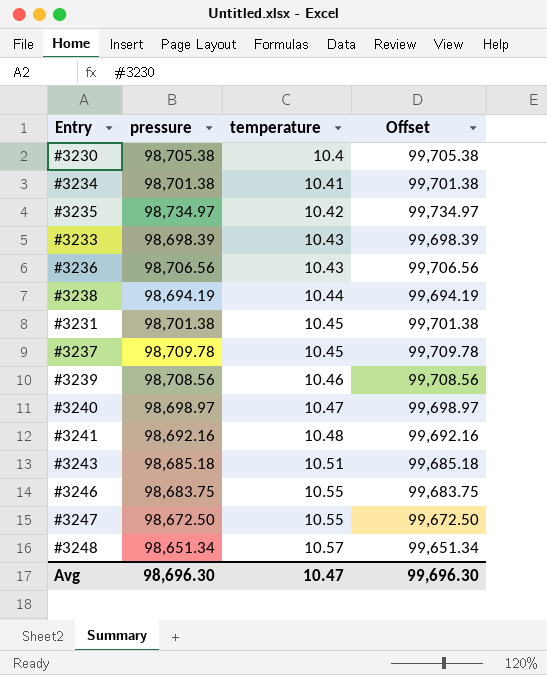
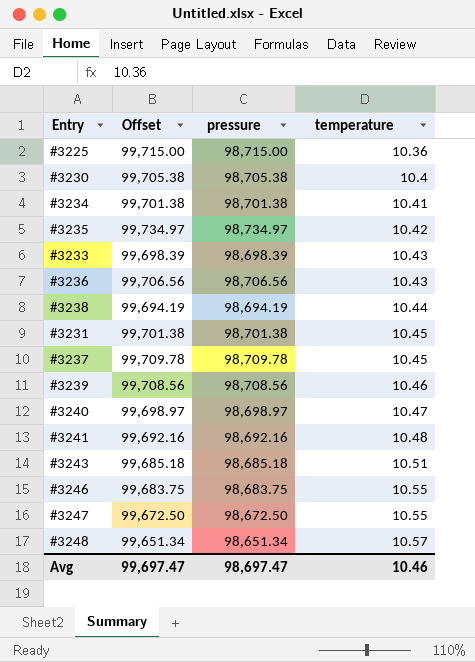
column Offset | position: 4 -> 2
row #3225: none -> 99,715.00 | 98,715.00 | 10.36
Avg | Offset: 99,696.30 -> 99,697.47
Avg | pressure: 98,696.30 -> 98,697.47
Avg | temperature: 10.47 -> 10.46

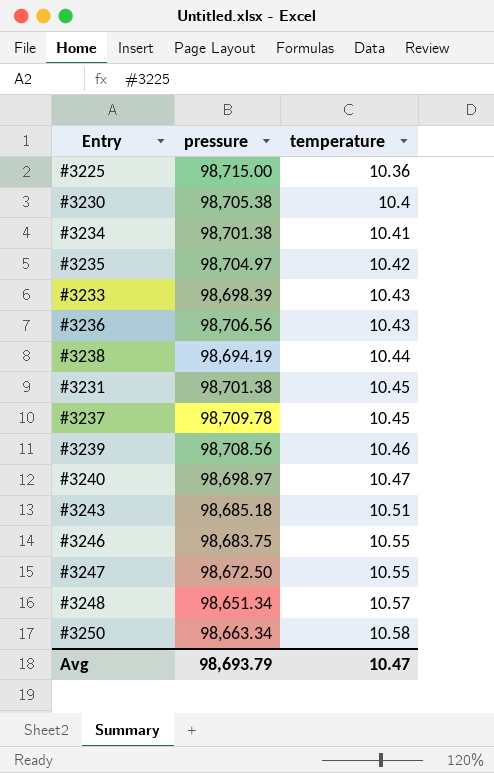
column Offset | formula: [pressure] + 1000 -> none
row #3241: 99,692.16 | 98,692.16 | 10.48 -> none
#3235 | pressure: 98,734.97 -> 98,704.97
row #3250: none -> 98,663.34 | 10.58
Avg | pressure: 98,697.47 -> 98,693.79
Avg | temperature: 10.46 -> 10.47

